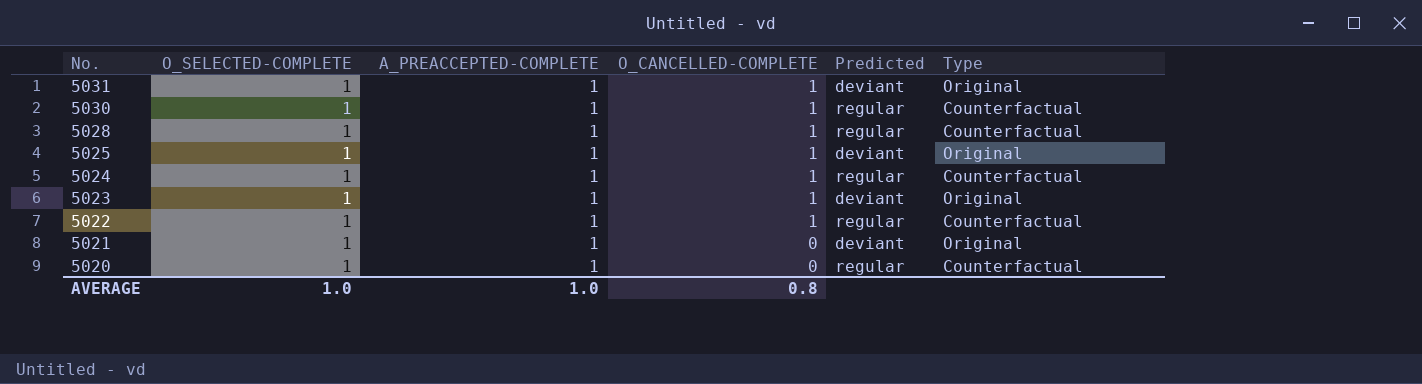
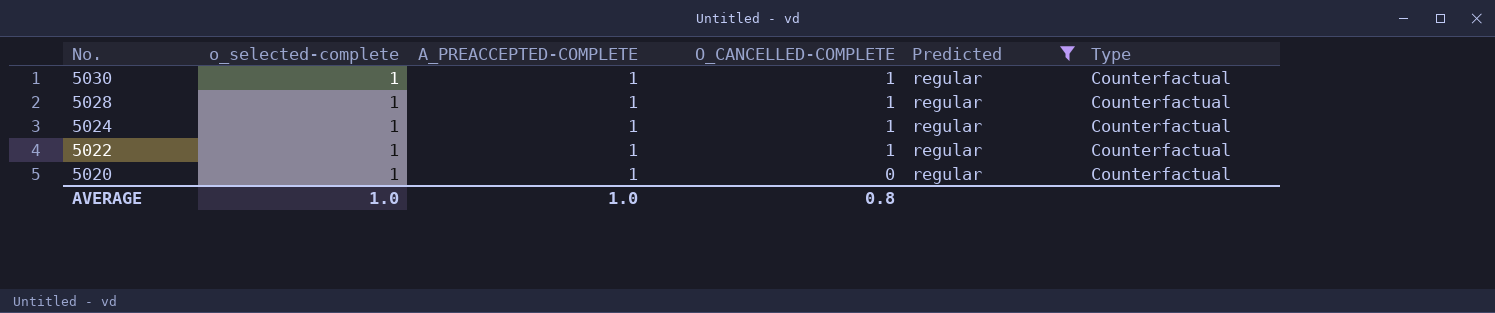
filter: none -> Predicted = regular
column name: O_SELECTED-COMPLETE -> o_selected-complete

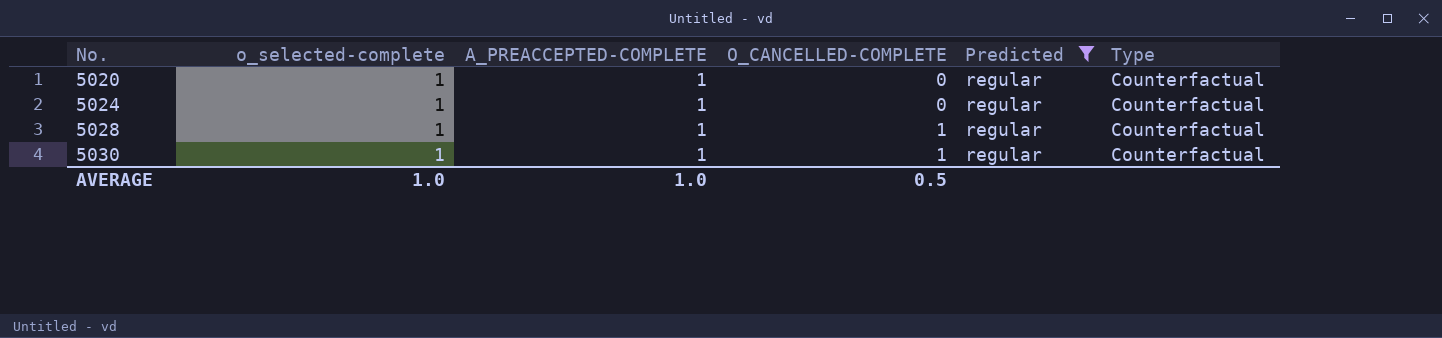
row order: No. descending -> No. ascending
row 5022: 1 | 1 | 1 | regular | Counterfactual -> none
5024 | O_CANCELLED-COMPLETE: 1 -> 0
AVERAGE | O_CANCELLED-COMPLETE: 0.8 -> 0.5

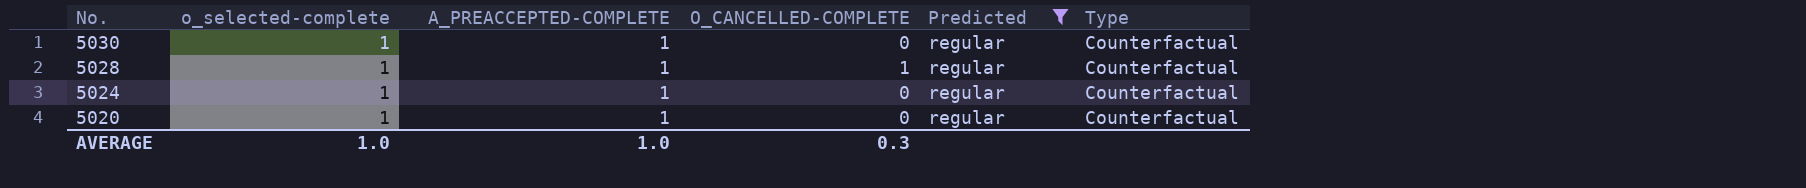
row order: No. ascending -> No. descending
5030 | O_CANCELLED-COMPLETE: 1 -> 0
AVERAGE | O_CANCELLED-COMPLETE: 0.5 -> 0.3

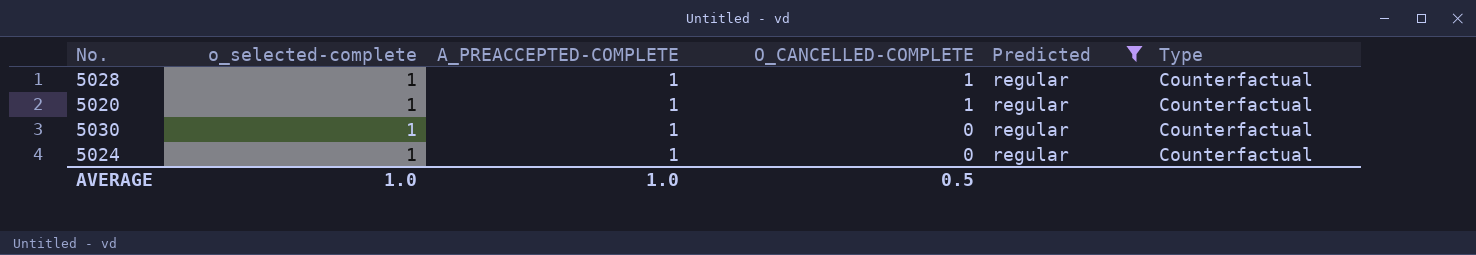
row order: No. descending -> O_CANCELLED-COMPLETE descending
5020 | O_CANCELLED-COMPLETE: 0 -> 1
AVERAGE | O_CANCELLED-COMPLETE: 0.3 -> 0.5

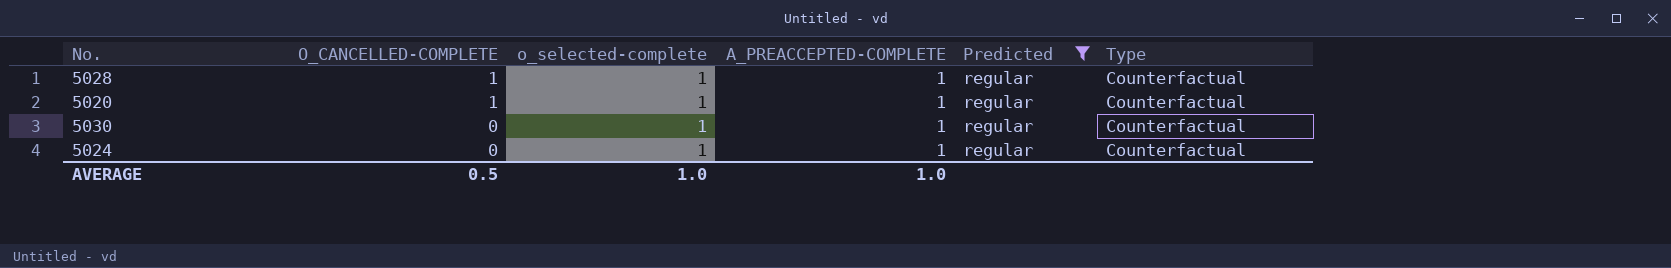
column O_CANCELLED-COMPLETE | position: 4 -> 2

